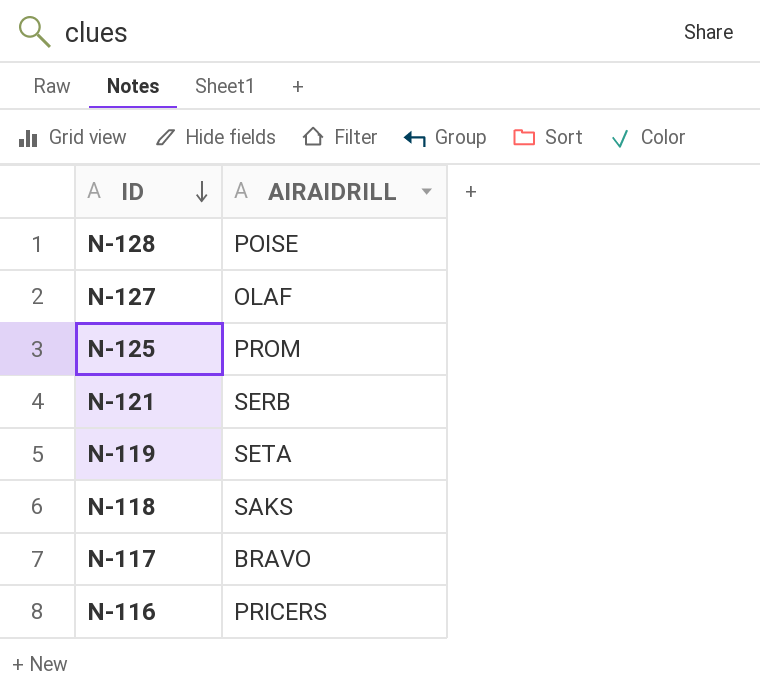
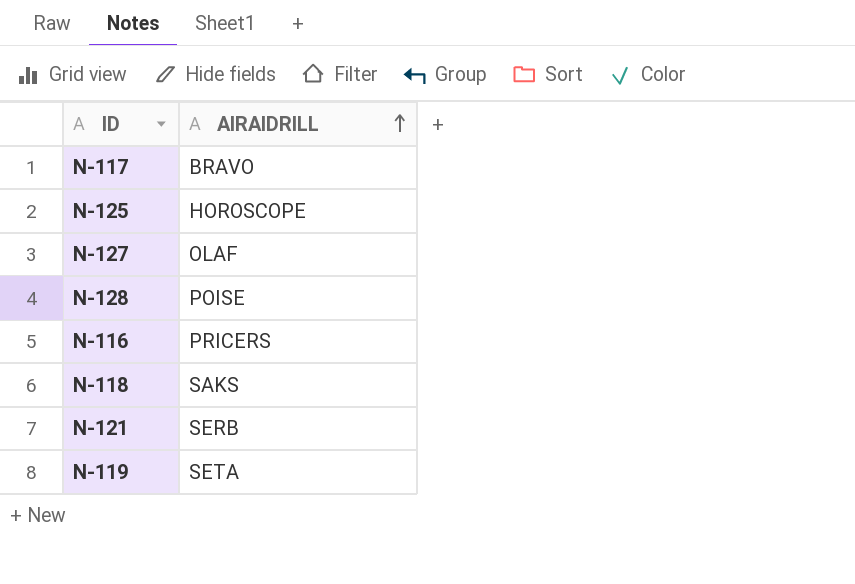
row order: ID descending -> AIRAIDRILL ascending
N-125 | AIRAIDRILL: PROM -> HOROSCOPE

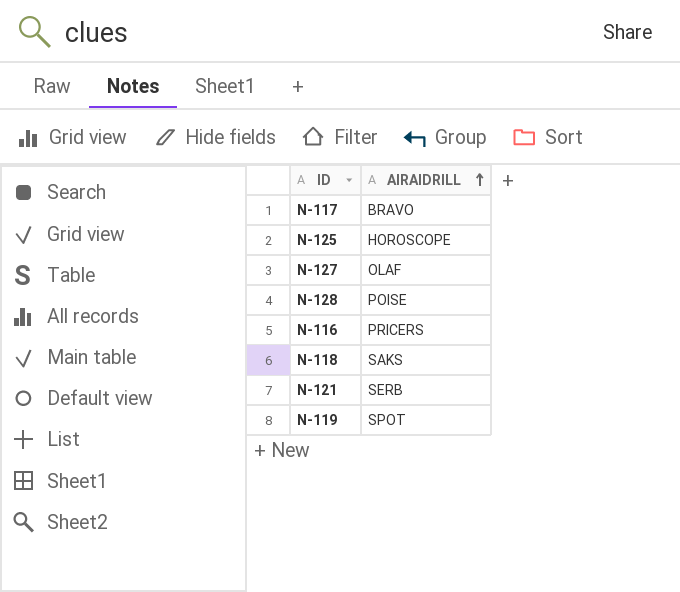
N-119 | AIRAIDRILL: SETA -> SPOT

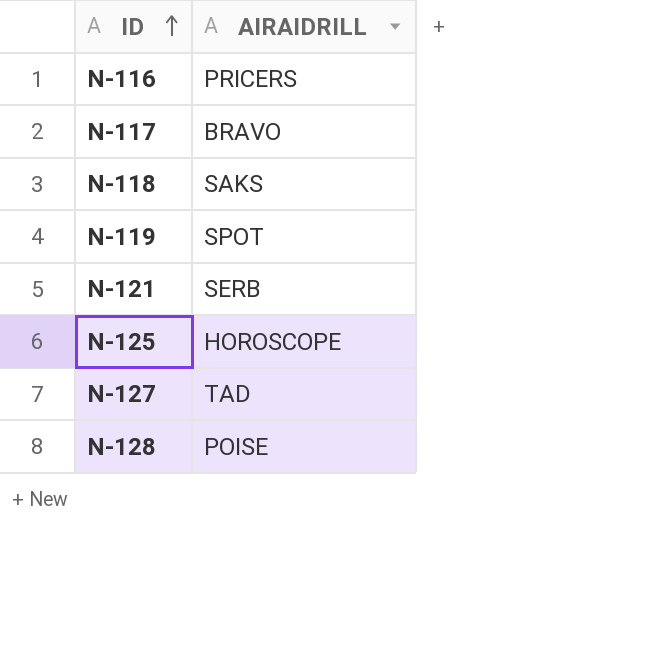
row order: AIRAIDRILL ascending -> ID ascending
N-127 | AIRAIDRILL: OLAF -> TAD

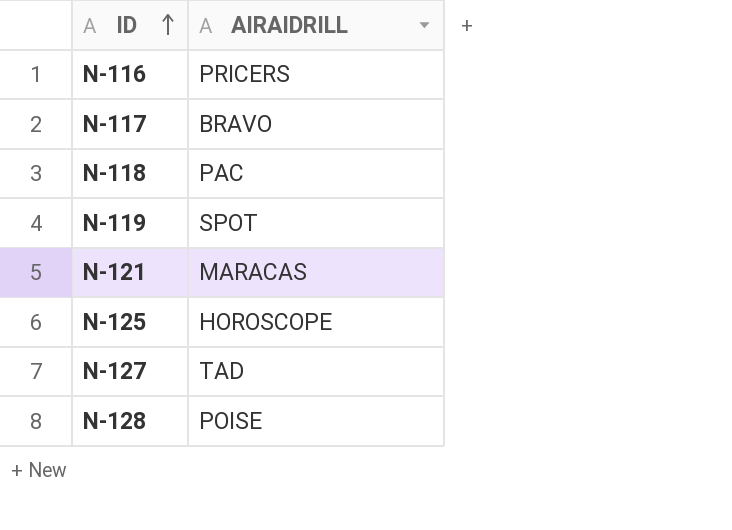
N-118 | AIRAIDRILL: SAKS -> PAC
N-121 | AIRAIDRILL: SERB -> MARACAS

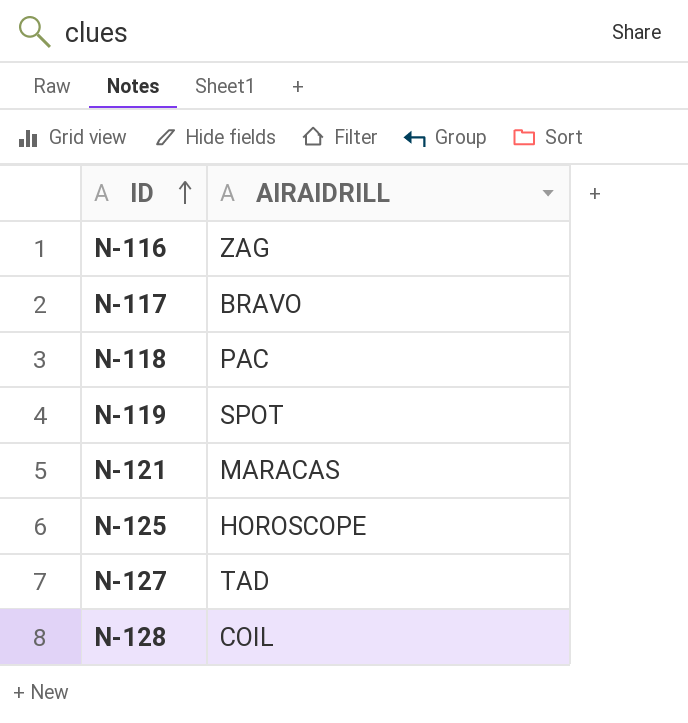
N-116 | AIRAIDRILL: PRICERS -> ZAG
N-128 | AIRAIDRILL: POISE -> COIL

